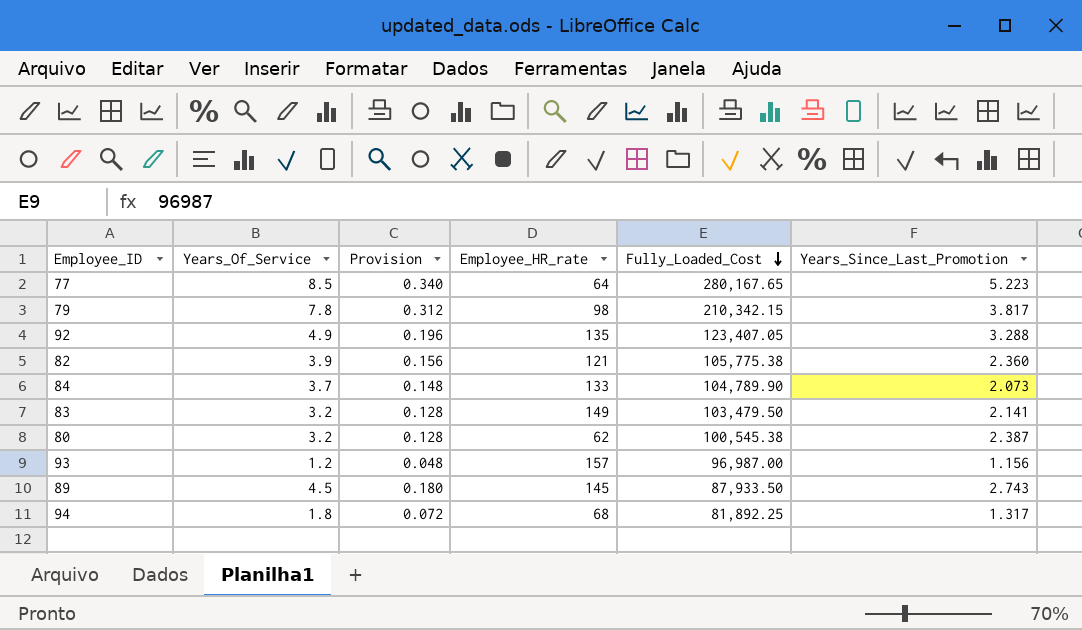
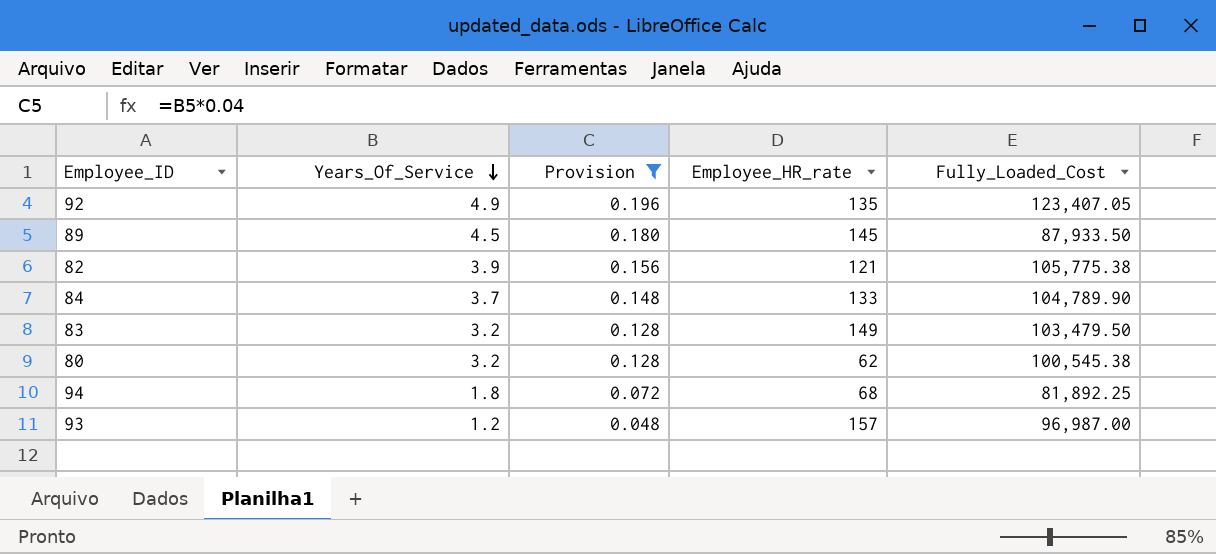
filter: none -> Provision <= 0.196
row order: Fully_Loaded_Cost descending -> Years_Of_Service descending
column Years_Since_Last_Promotion | position: 6 -> none

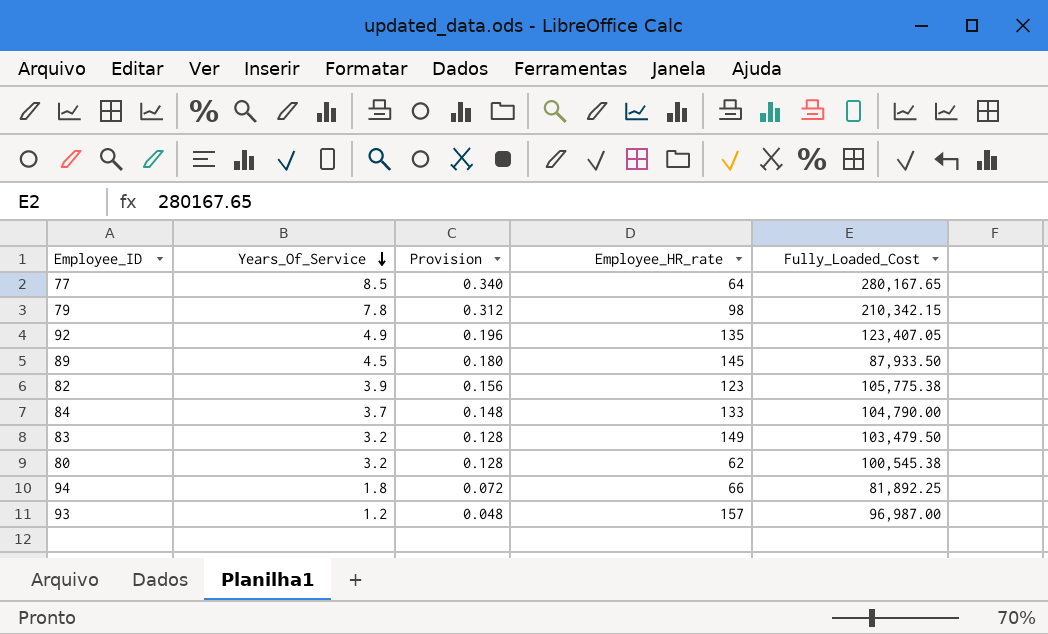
filter: Provision <= 0.196 -> none
82 | Employee_HR_rate: 121 -> 123
84 | Fully_Loaded_Cost: 104,789.90 -> 104,790.00
94 | Employee_HR_rate: 68 -> 66

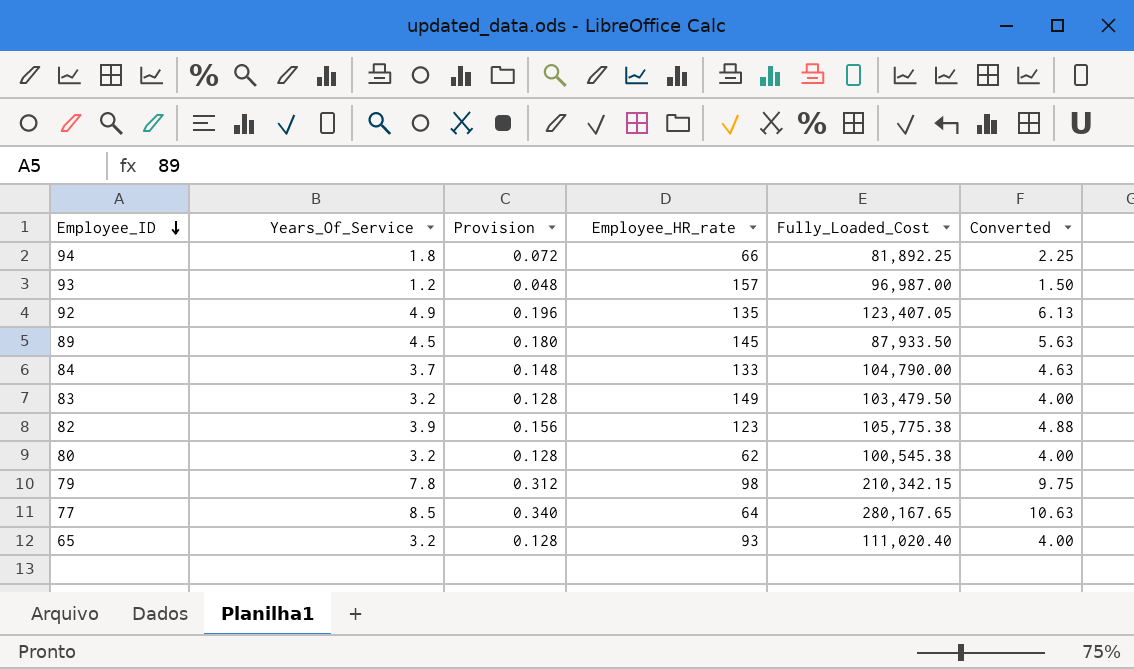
row order: Years_Of_Service descending -> Employee_ID descending
column Converted | formula: none -> [Years_Of_Service] * 1.25
row 65: none -> 3.2 | 0.128 | 93 | 111,020.40 | 4.00

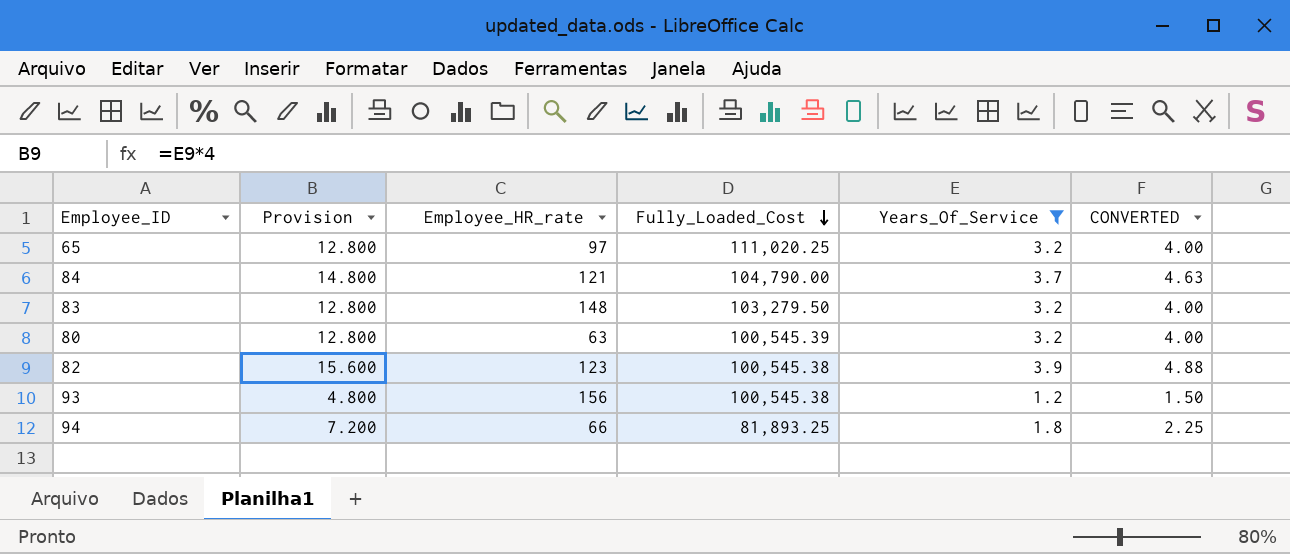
filter: none -> Years_Of_Service <= 3.9
row order: Employee_ID descending -> Fully_Loaded_Cost descending
column Provision | formula: [Years_Of_Service] * 0.04 -> [Years_Of_Service] * 4
column Years_Of_Service | position: 2 -> 5
column name: Converted -> CONVERTED
65 | Employee_HR_rate: 93 -> 97
65 | Fully_Loaded_Cost: 111,020.40 -> 111,020.25
84 | Employee_HR_rate: 133 -> 121
83 | Employee_HR_rate: 149 -> 148
83 | Fully_Loaded_Cost: 103,479.50 -> 103,279.50
80 | Employee_HR_rate: 62 -> 63
80 | Fully_Loaded_Cost: 100,545.38 -> 100,545.39
82 | Fully_Loaded_Cost: 105,775.38 -> 100,545.38
93 | Employee_HR_rate: 157 -> 156
93 | Fully_Loaded_Cost: 96,987.00 -> 100,545.38
94 | Fully_Loaded_Cost: 81,892.25 -> 81,893.25

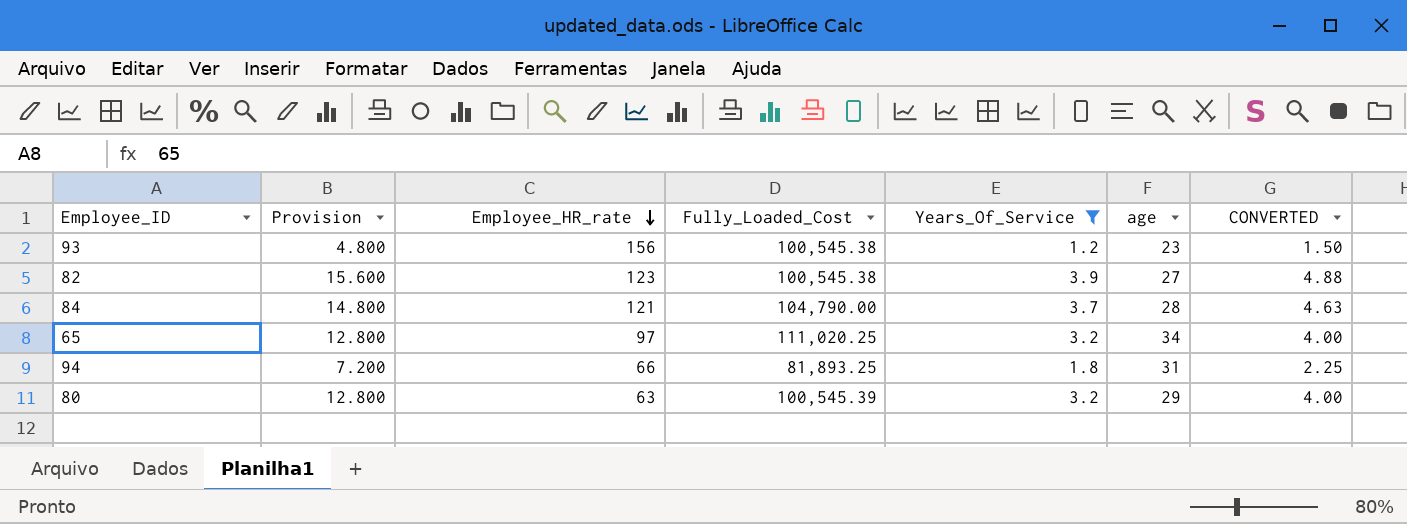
row order: Fully_Loaded_Cost descending -> Employee_HR_rate descending
column age | position: none -> 6
row 83: 12.800 | 148 | 103,279.50 | 3.2 | 4.00 -> none

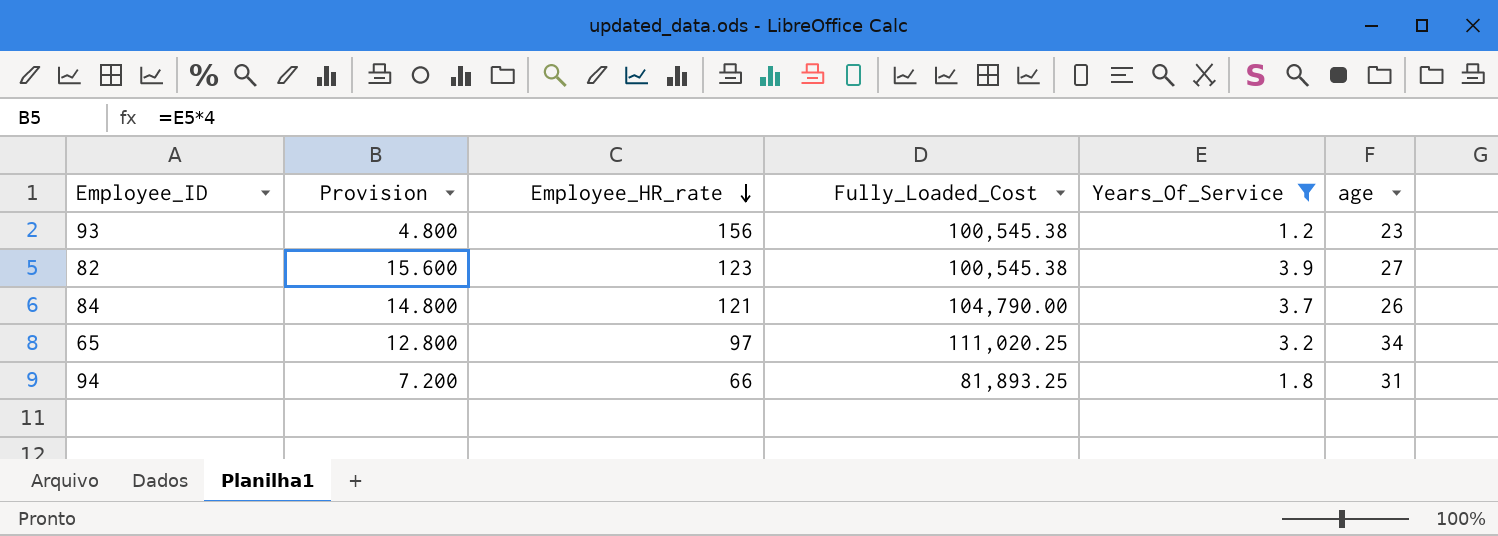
column CONVERTED | formula: [Years_Of_Service] * 1.25 -> none
row 80: 12.800 | 63 | 100,545.39 | 3.2 | 29 | 4.00 -> none
84 | age: 28 -> 26

